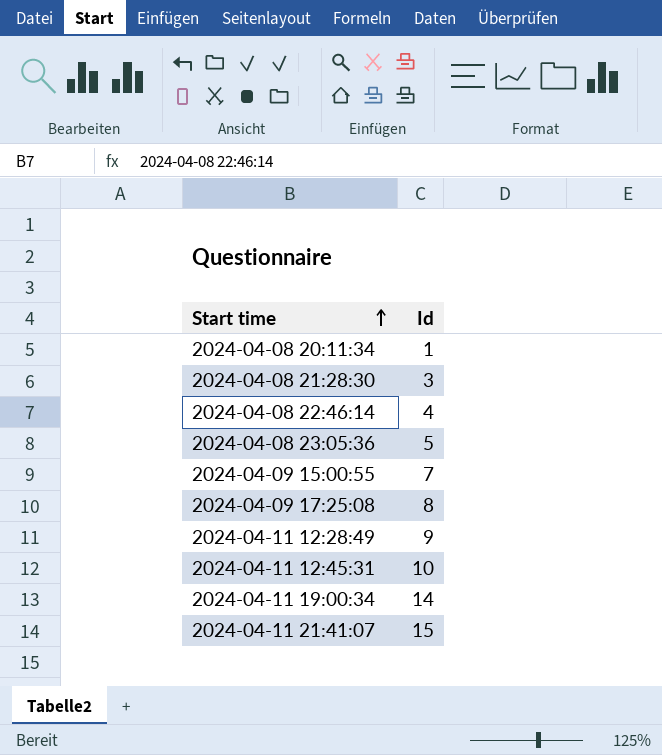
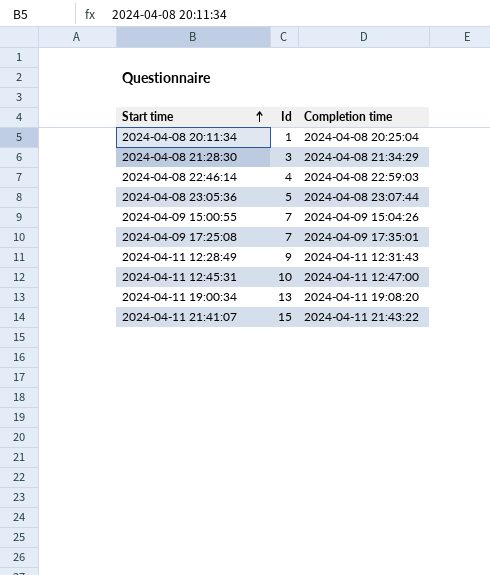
column Completion time | position: none -> 3
2024-04-09 17:25:08 | Id: 8 -> 7
2024-04-11 19:00:34 | Id: 14 -> 13

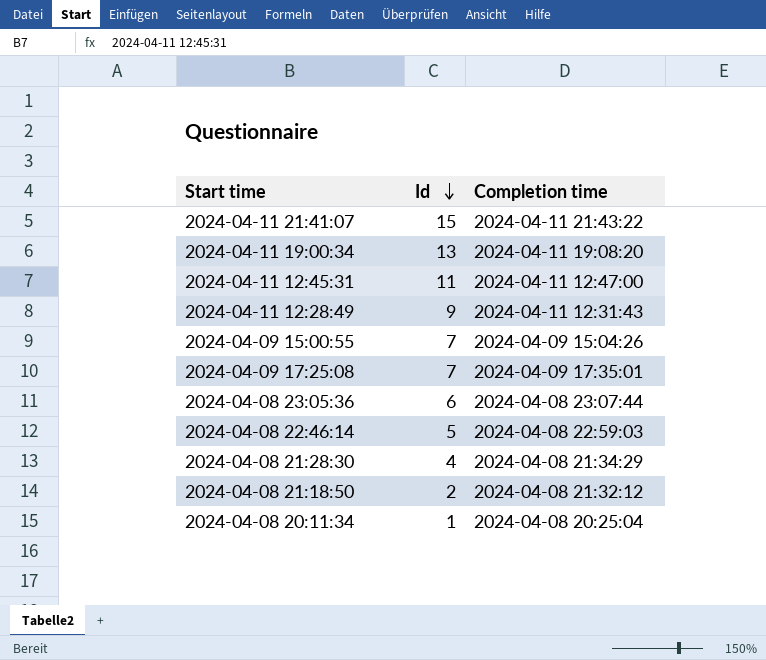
row order: Start time ascending -> Id descending
2024-04-11 12:45:31 | Id: 10 -> 11
2024-04-08 23:05:36 | Id: 5 -> 6
2024-04-08 22:46:14 | Id: 4 -> 5
2024-04-08 21:28:30 | Id: 3 -> 4
row 2024-04-08 21:18:50: none -> 2 | 2024-04-08 21:32:12

